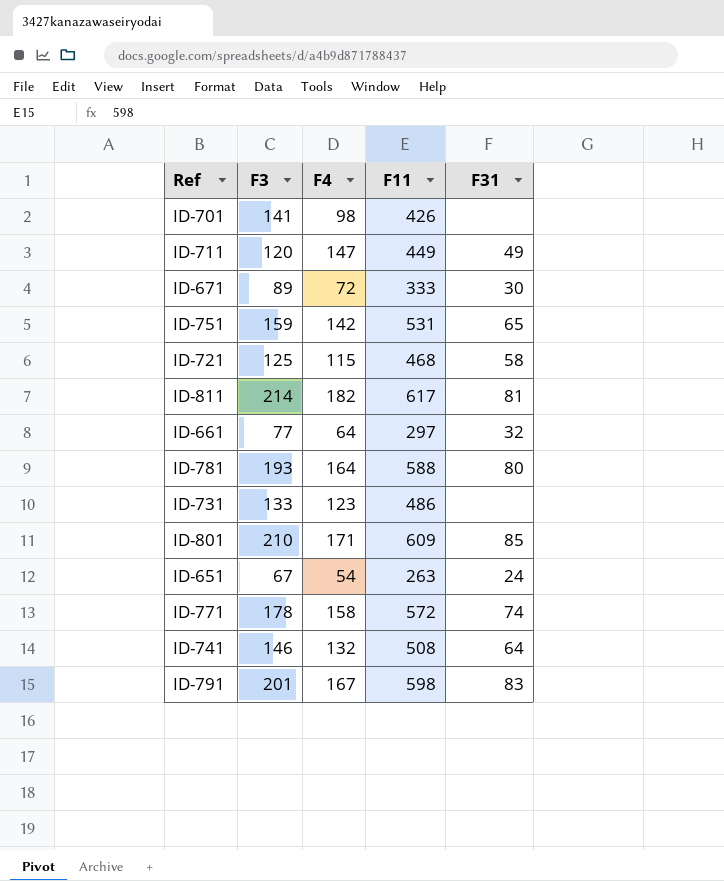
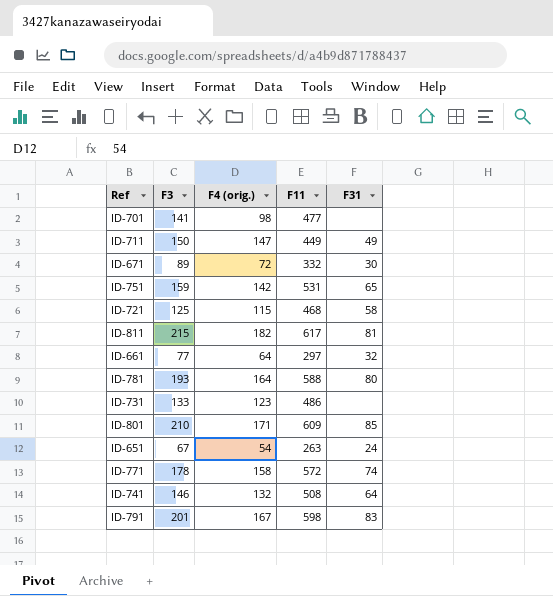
column name: F4 -> F4 (orig.)
ID-701 | F11: 426 -> 477
ID-711 | F3: 120 -> 150
ID-671 | F11: 333 -> 332
ID-811 | F3: 214 -> 215

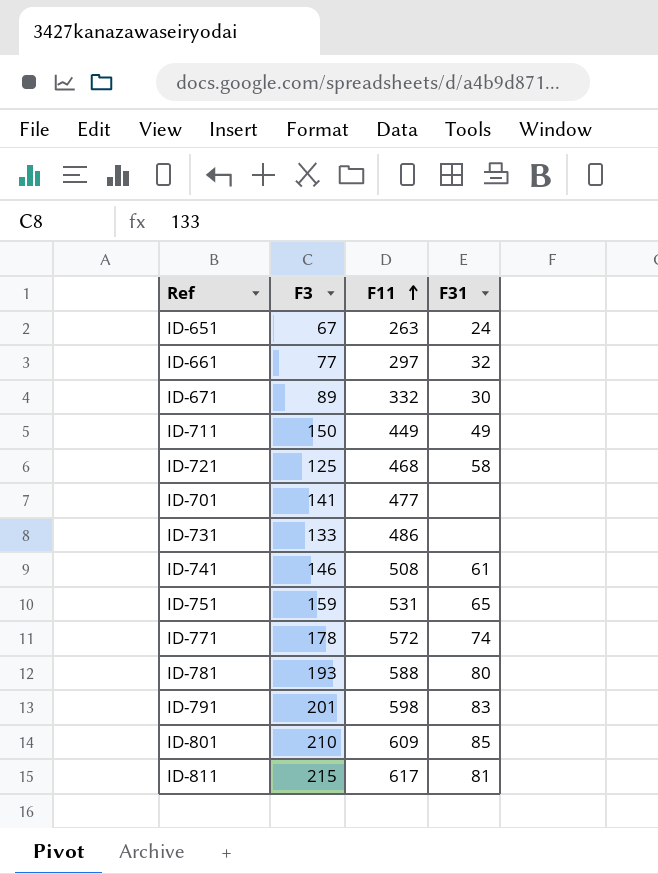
row order: none -> F11 ascending
column F4 (orig.) | position: 3 -> none
ID-741 | F31: 64 -> 61

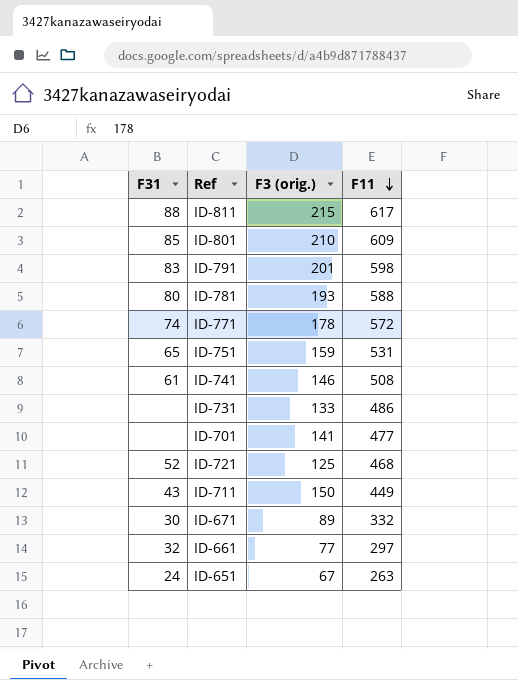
row order: F11 ascending -> F11 descending
column F31 | position: 4 -> 1
column name: F3 -> F3 (orig.)
ID-811 | F31: 81 -> 88
ID-721 | F31: 58 -> 52
ID-711 | F31: 49 -> 43

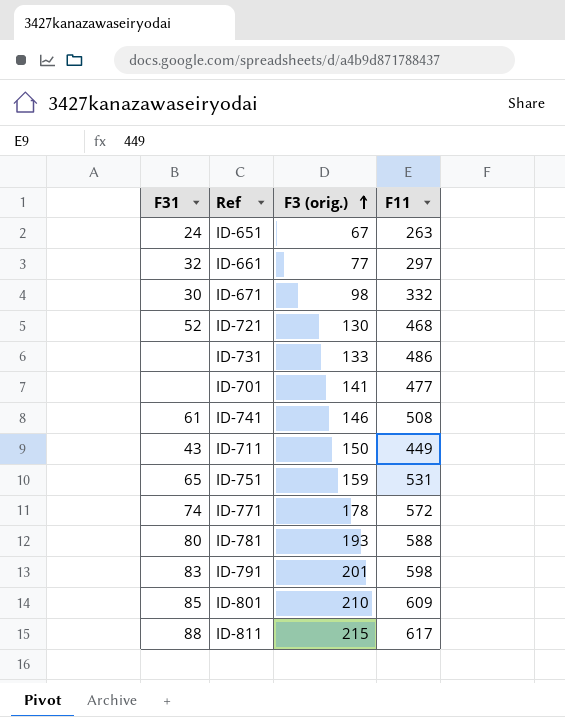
row order: F11 descending -> F3 (orig.) ascending
ID-671 | F3 (orig.): 89 -> 98
ID-721 | F3 (orig.): 125 -> 130

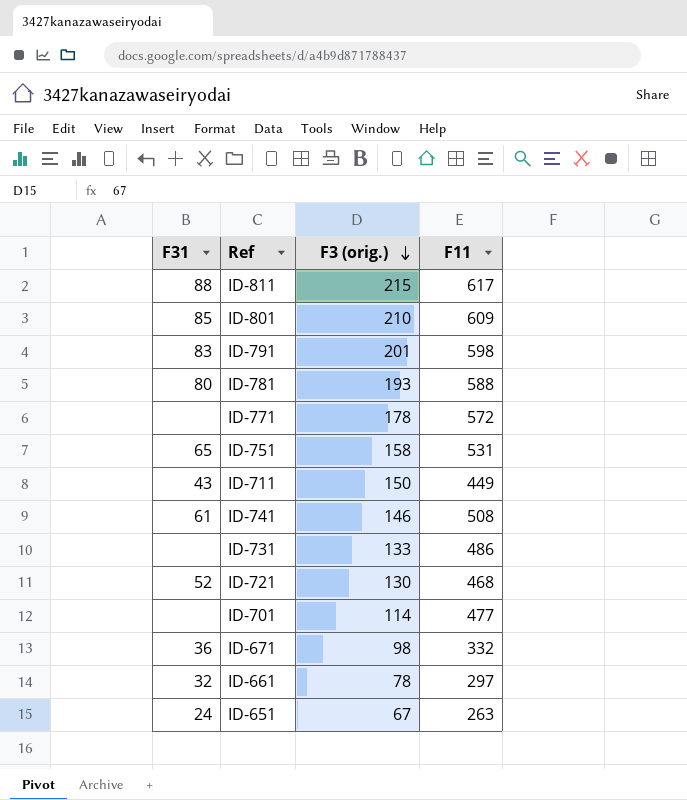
row order: F3 (orig.) ascending -> F3 (orig.) descending
ID-771 | F31: 74 -> none
ID-751 | F3 (orig.): 159 -> 158
ID-701 | F3 (orig.): 141 -> 114
ID-671 | F31: 30 -> 36
ID-661 | F3 (orig.): 77 -> 78

